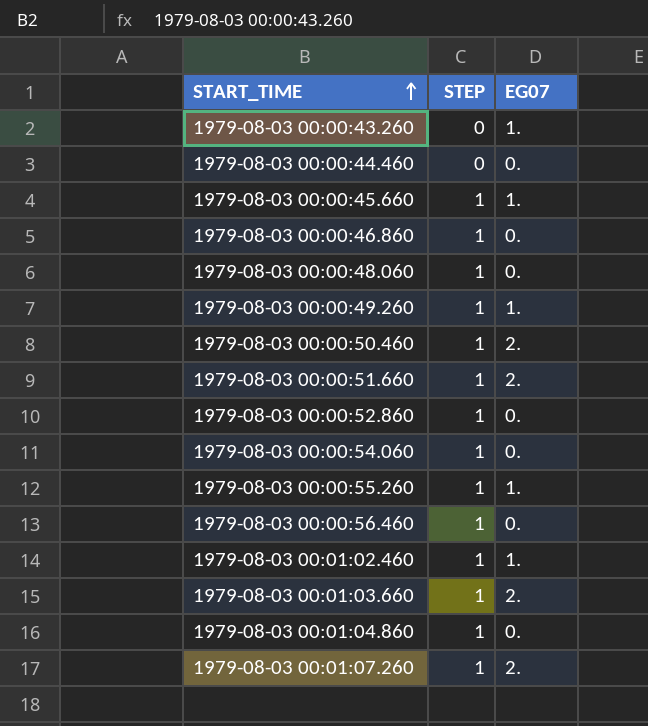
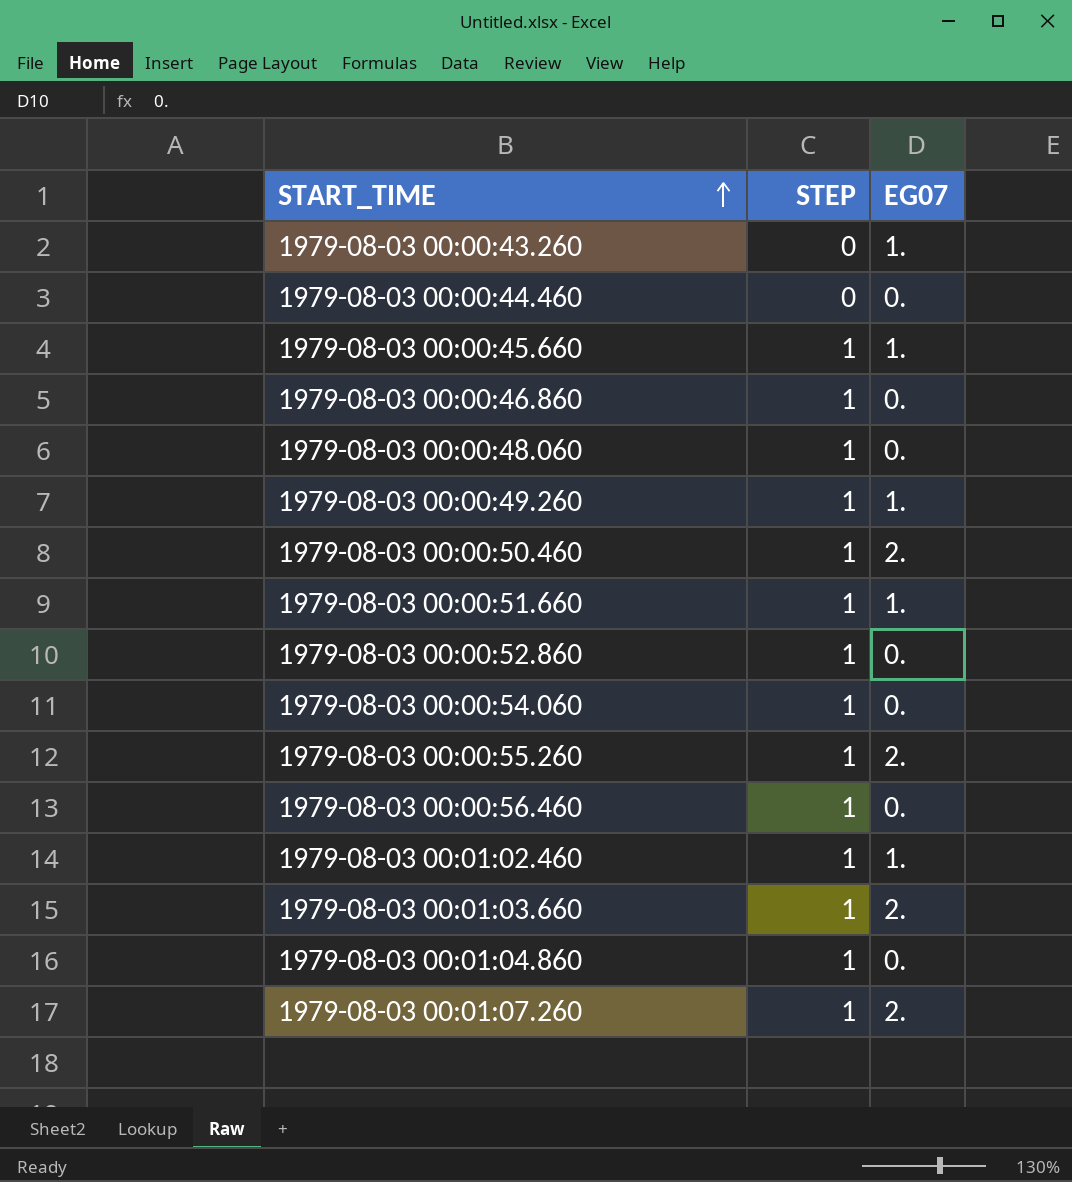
1979-08-03 00:00:51.660 | EG07: 2. -> 1.
1979-08-03 00:00:55.260 | EG07: 1. -> 2.

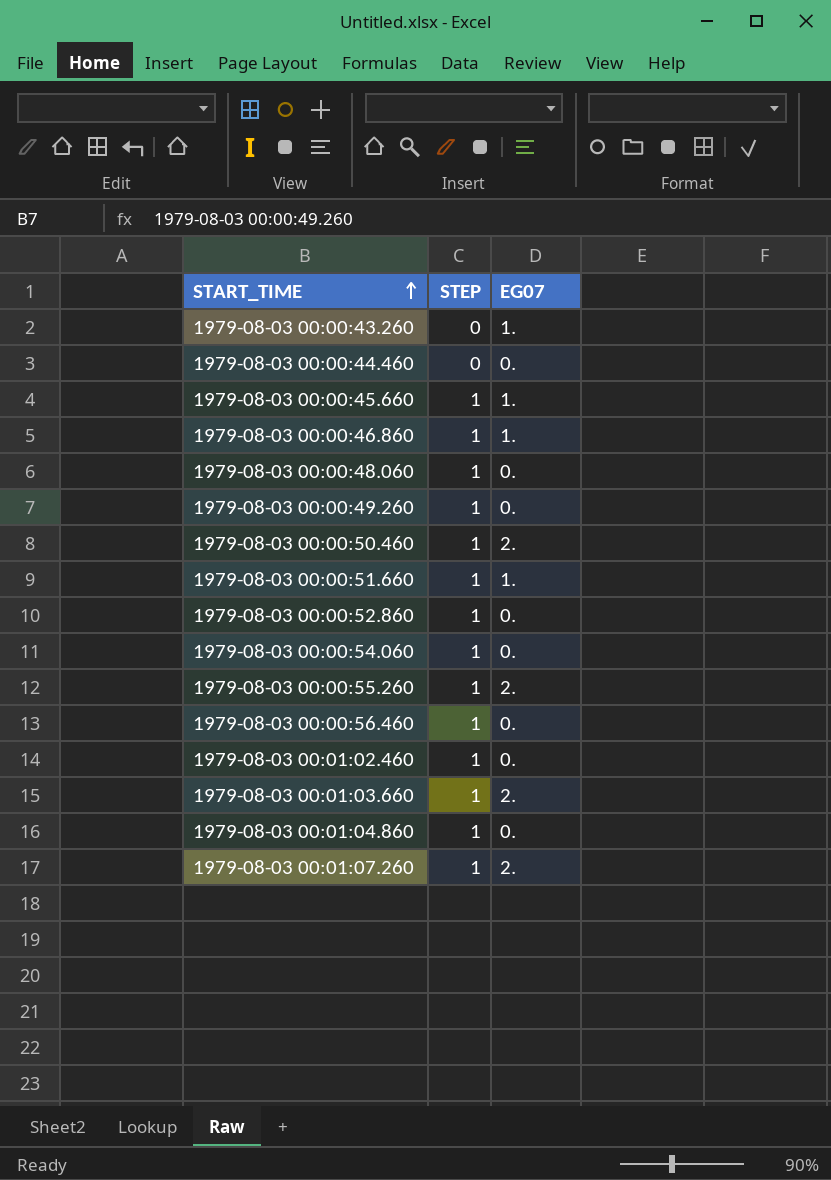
1979-08-03 00:00:46.860 | EG07: 0. -> 1.
1979-08-03 00:00:49.260 | EG07: 1. -> 0.
1979-08-03 00:01:02.460 | EG07: 1. -> 0.

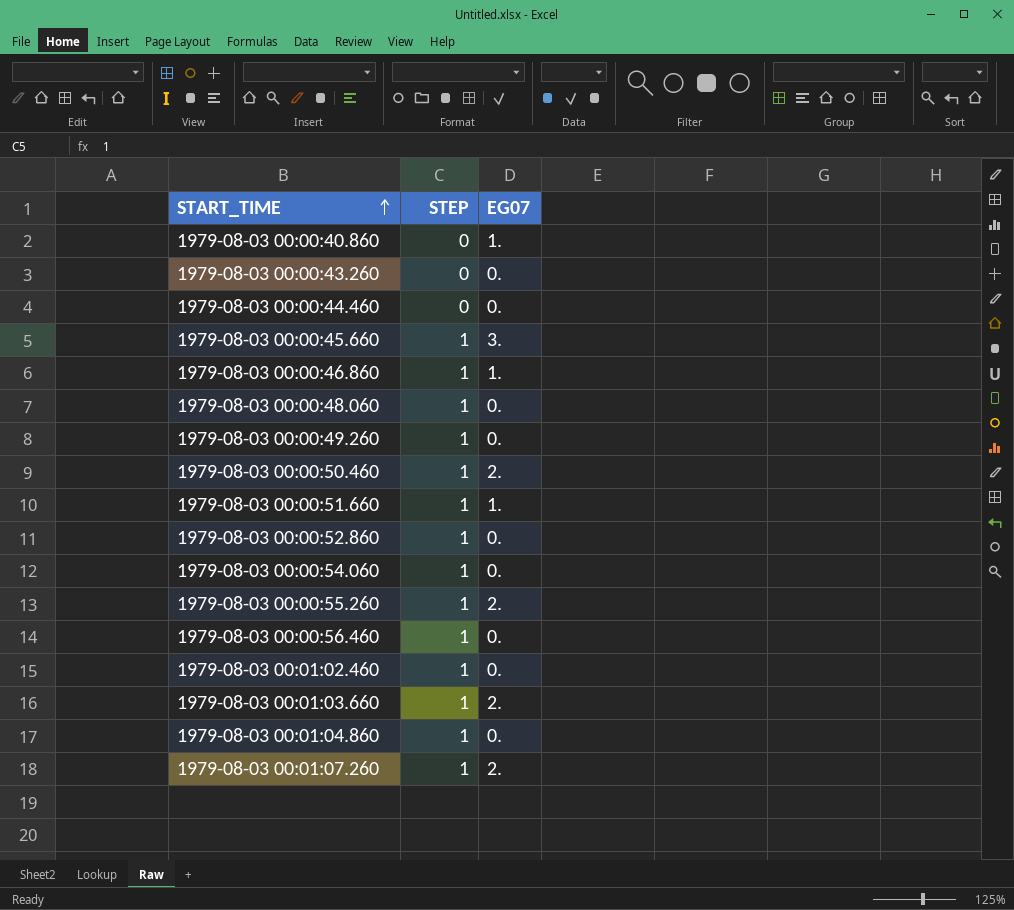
row 1979-08-03 00:00:40.860: none -> 0 | 1.
1979-08-03 00:00:43.260 | EG07: 1. -> 0.
1979-08-03 00:00:45.660 | EG07: 1. -> 3.

